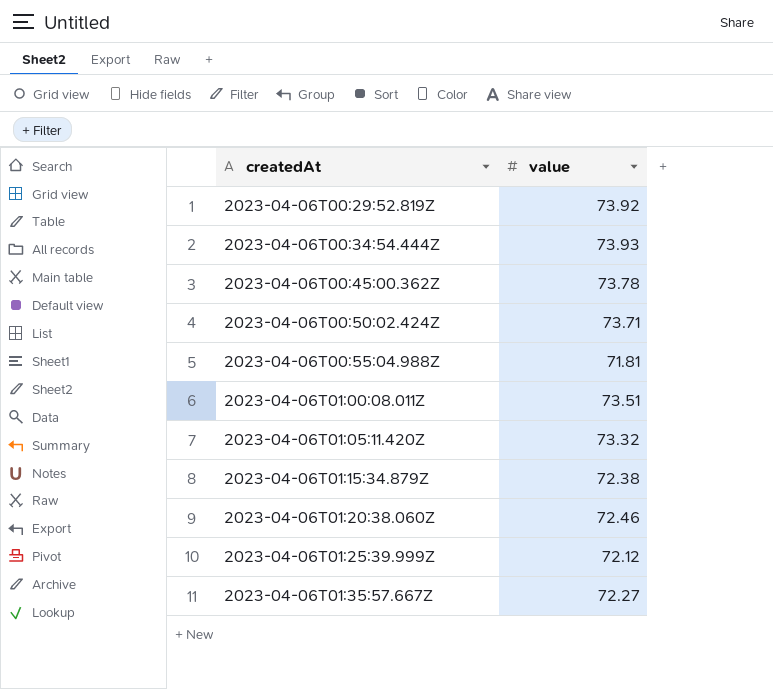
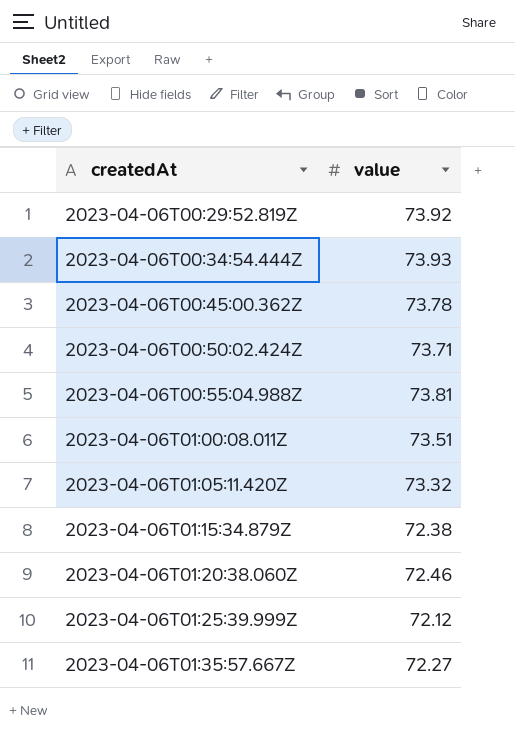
2023-04-06T00:55:04.988Z | value: 71.81 -> 73.81

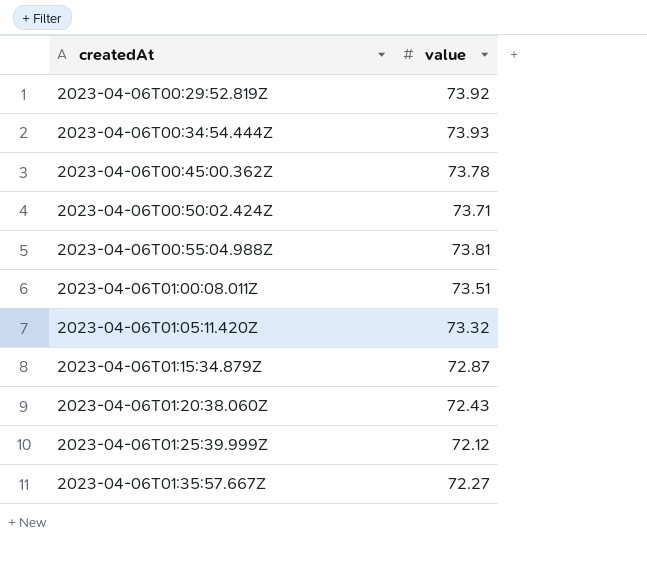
2023-04-06T01:15:34.879Z | value: 72.38 -> 72.87
2023-04-06T01:20:38.060Z | value: 72.46 -> 72.43

